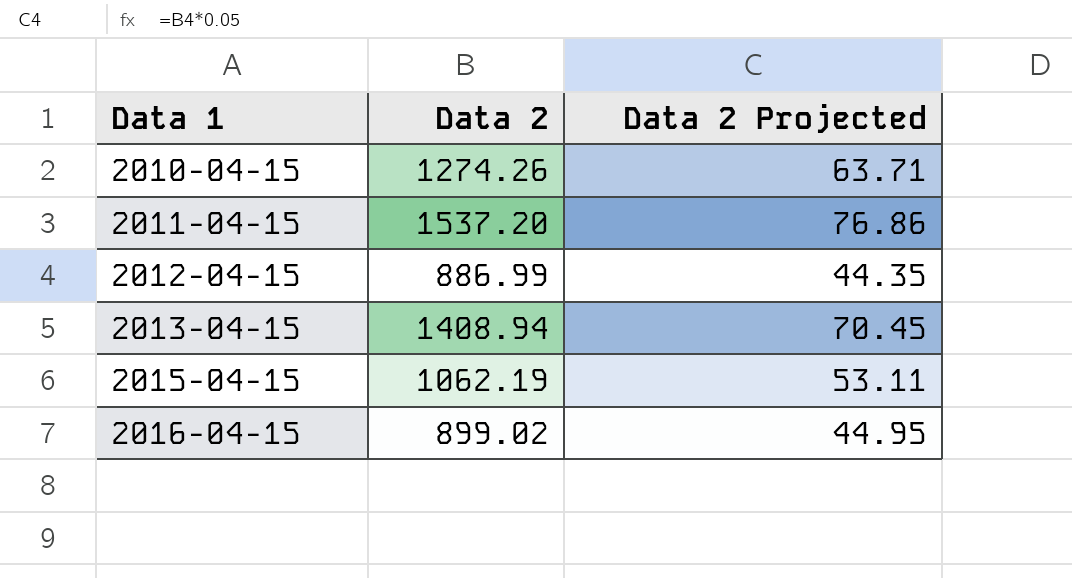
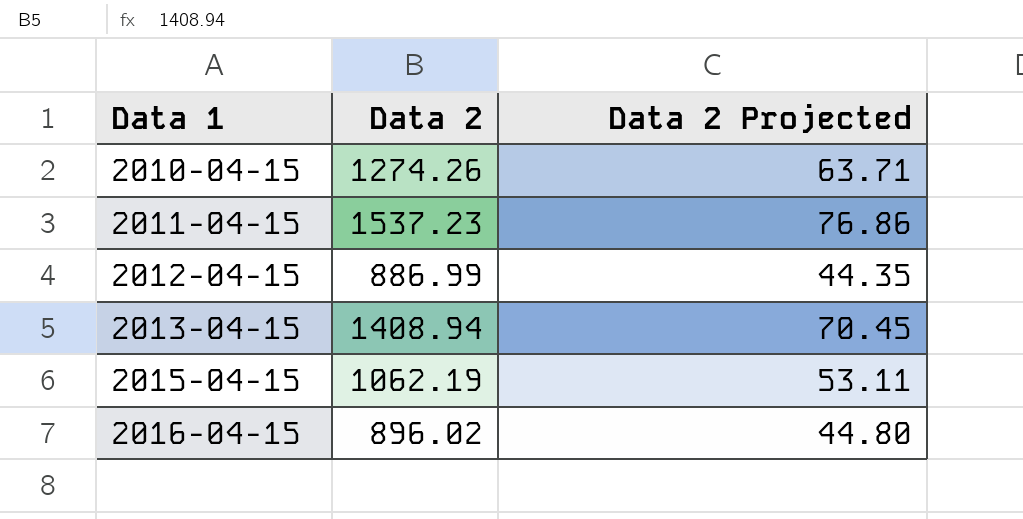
2011-04-15 | Data 2: 1537.20 -> 1537.23
2016-04-15 | Data 2: 899.02 -> 896.02
2016-04-15 | Data 2 Projected: 44.95 -> 44.80

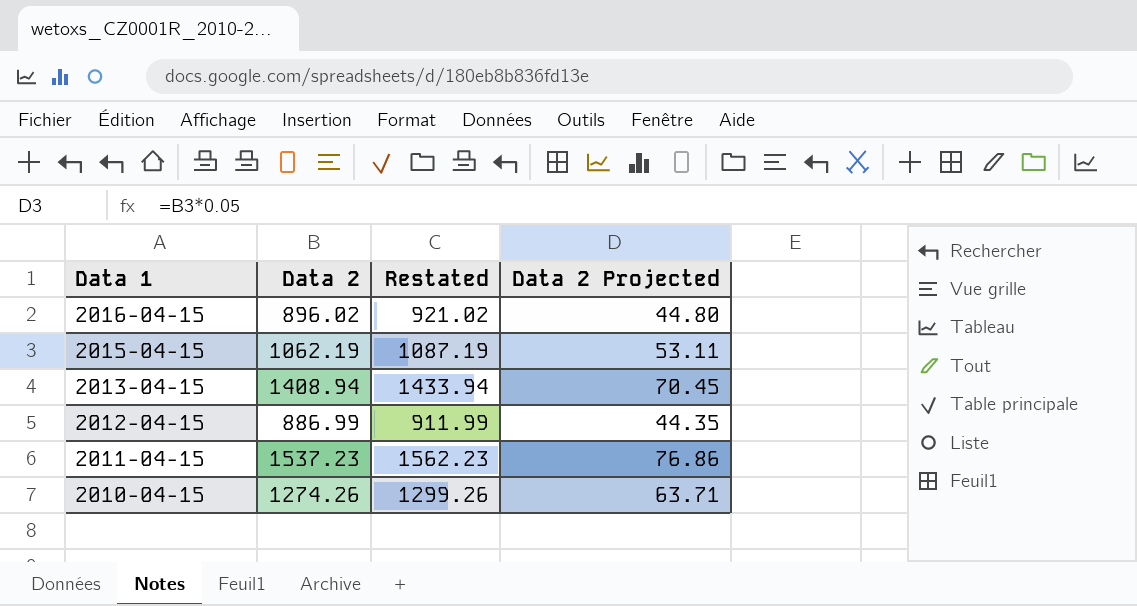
row order: Data 1 ascending -> Data 1 descending
column Restated | formula: none -> [Data 2] + 25

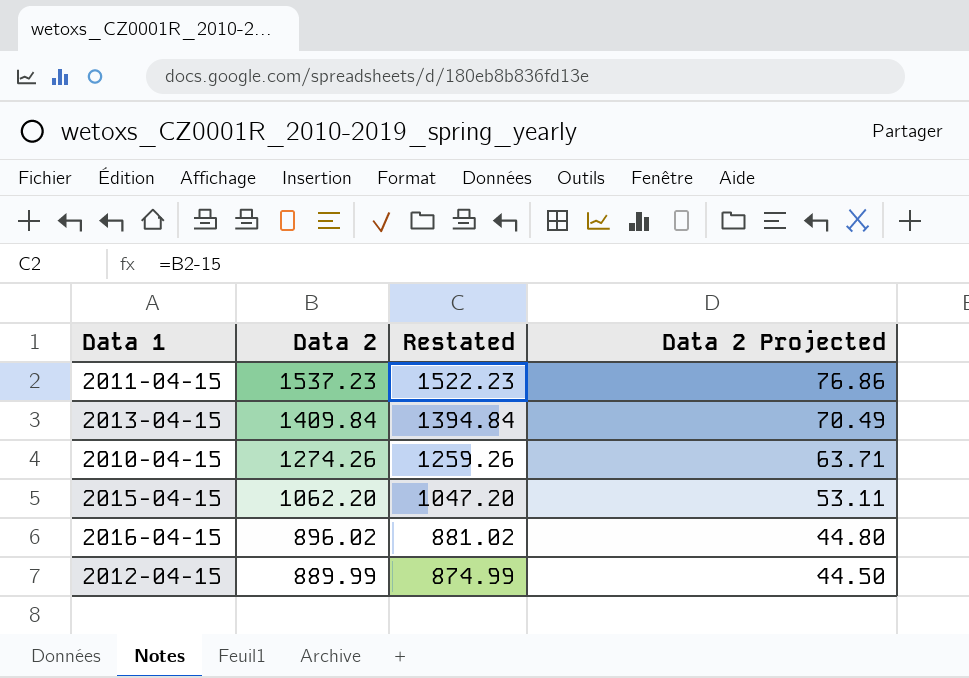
row order: Data 1 descending -> Data 2 descending
column Restated | formula: [Data 2] + 25 -> [Data 2] - 15
2013-04-15 | Data 2: 1408.94 -> 1409.84
2013-04-15 | Data 2 Projected: 70.45 -> 70.49
2015-04-15 | Data 2: 1062.19 -> 1062.20
2012-04-15 | Data 2: 886.99 -> 889.99
2012-04-15 | Data 2 Projected: 44.35 -> 44.50

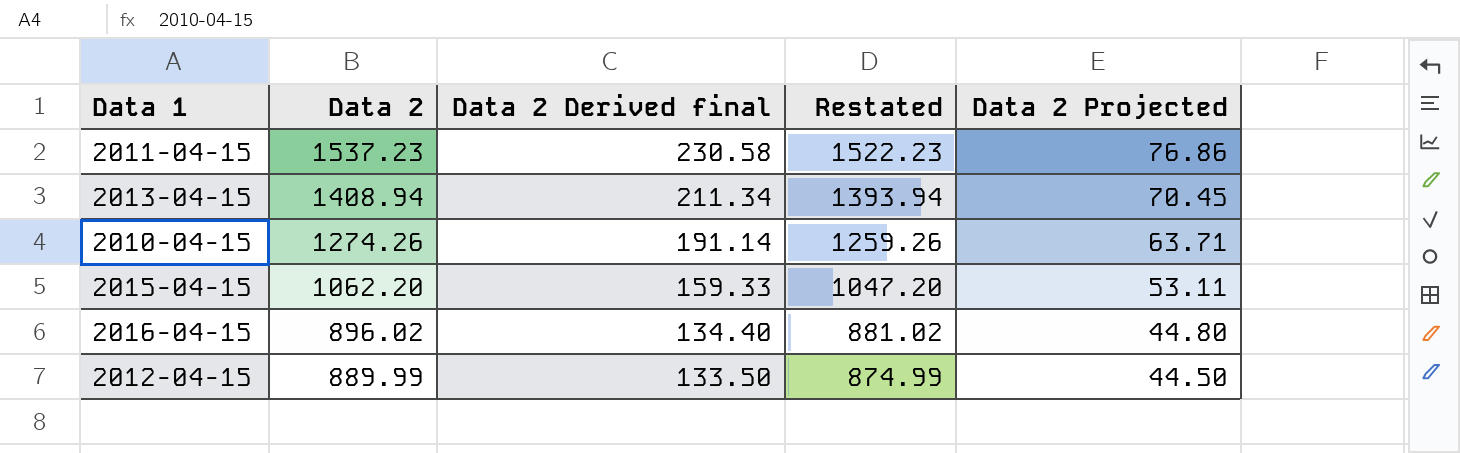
column Data 2 Derived final | formula: none -> [Data 2] * 0.15
2013-04-15 | Data 2: 1409.84 -> 1408.94
2013-04-15 | Restated: 1394.84 -> 1393.94
2013-04-15 | Data 2 Projected: 70.49 -> 70.45

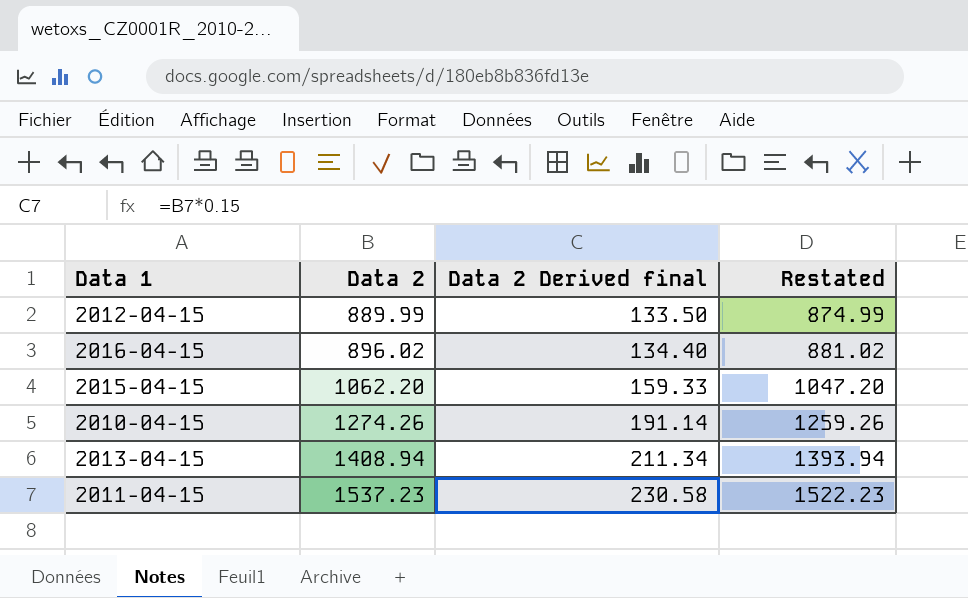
row order: Data 2 descending -> Data 2 ascending
column Data 2 Projected | formula: [Data 2] * 0.05 -> none

